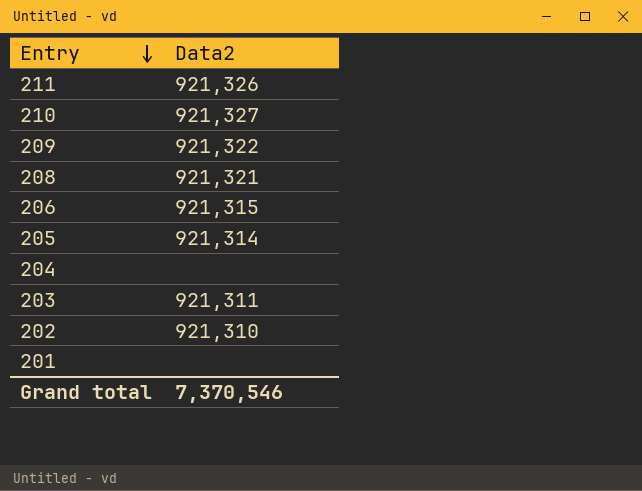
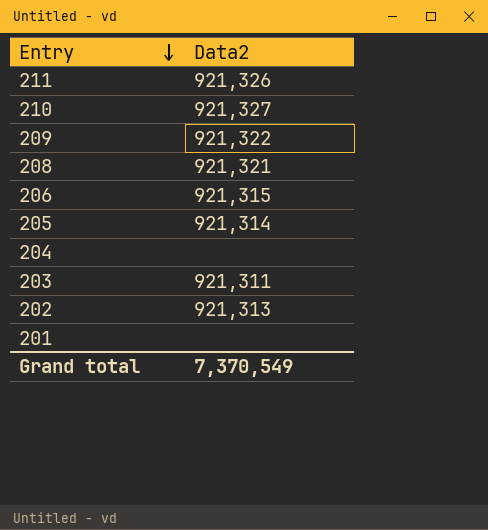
202 | Data2: 921,310 -> 921,313
Grand total | Data2: 7,370,546 -> 7,370,549

